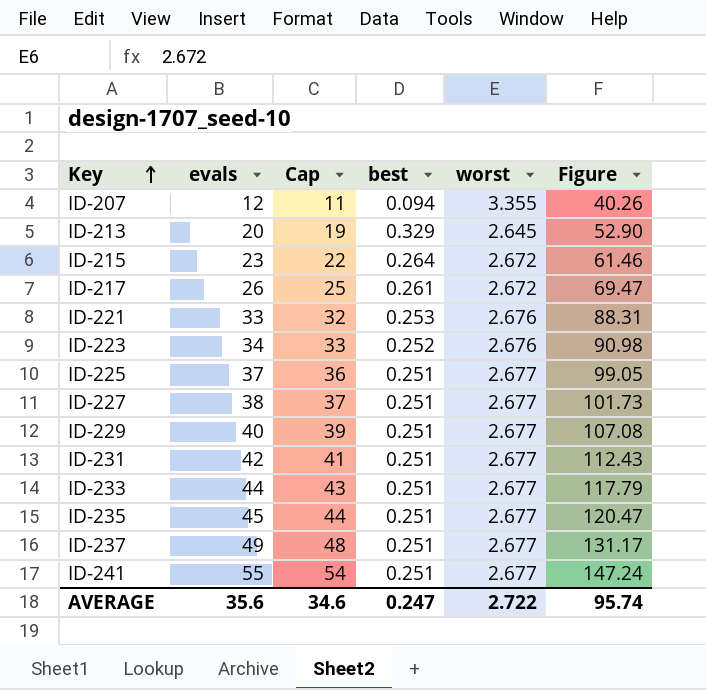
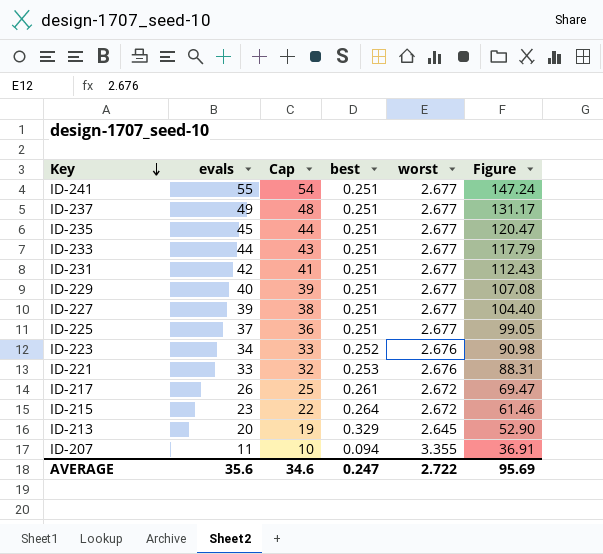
row order: Key ascending -> Key descending
ID-227 | evals: 38 -> 39
ID-227 | Cap: 37 -> 38
ID-227 | Figure: 101.73 -> 104.40
ID-207 | evals: 12 -> 11
ID-207 | Cap: 11 -> 10
ID-207 | Figure: 40.26 -> 36.91
AVERAGE | Figure: 95.74 -> 95.69

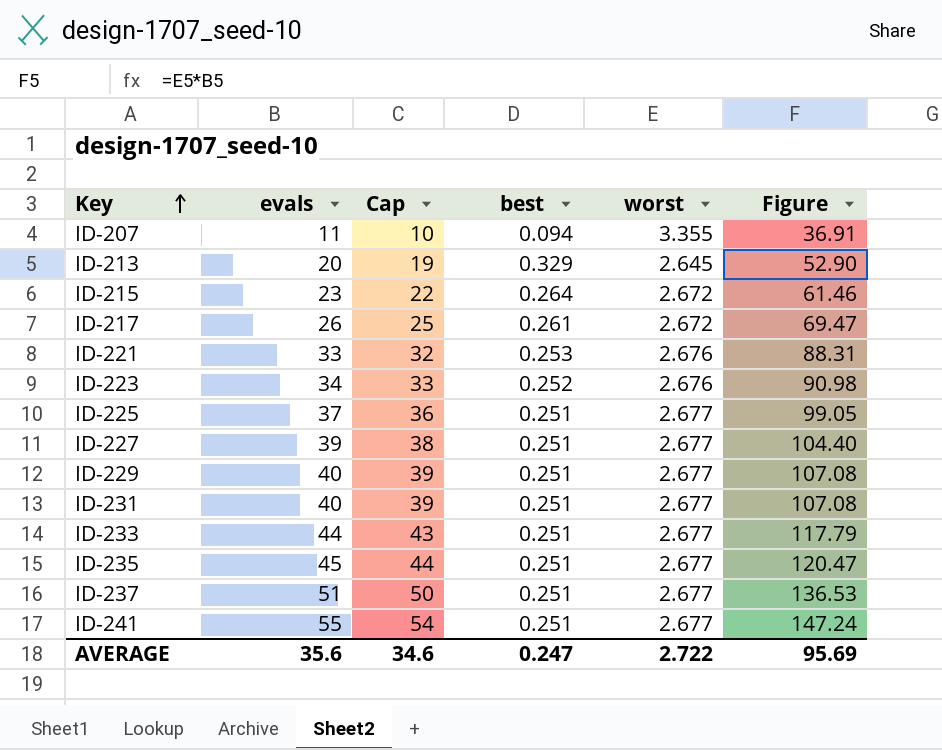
row order: Key descending -> Key ascending
ID-231 | evals: 42 -> 40
ID-231 | Cap: 41 -> 39
ID-231 | Figure: 112.43 -> 107.08
ID-237 | evals: 49 -> 51
ID-237 | Cap: 48 -> 50
ID-237 | Figure: 131.17 -> 136.53

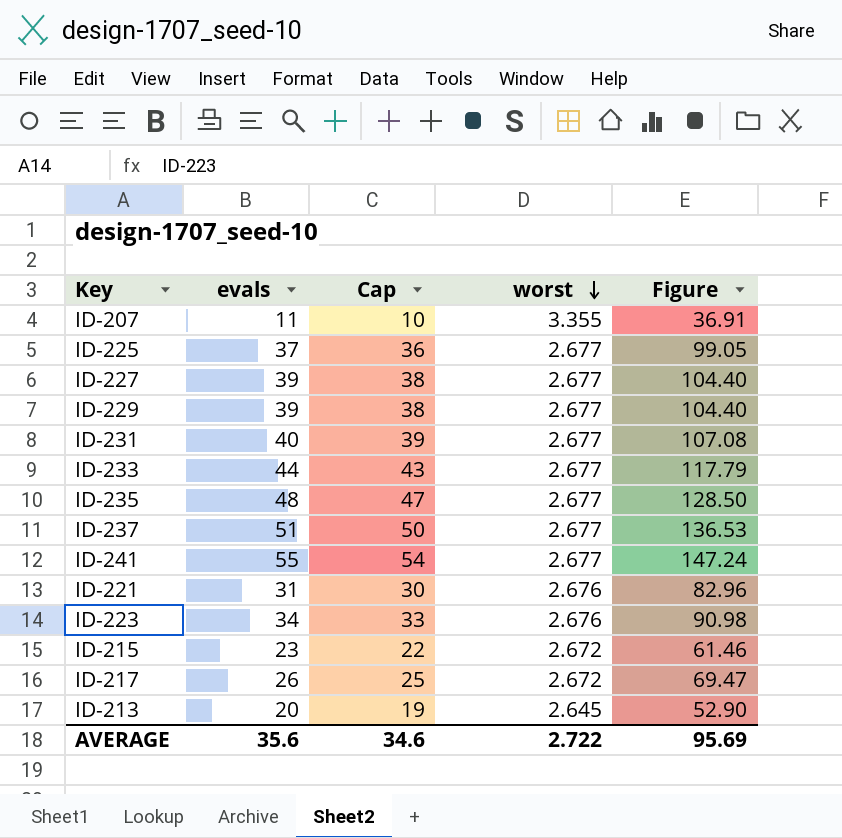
row order: Key ascending -> worst descending
column best | position: 4 -> none
ID-229 | evals: 40 -> 39
ID-229 | Cap: 39 -> 38
ID-229 | Figure: 107.08 -> 104.40
ID-235 | evals: 45 -> 48
ID-235 | Cap: 44 -> 47
ID-235 | Figure: 120.47 -> 128.50
ID-221 | evals: 33 -> 31
ID-221 | Cap: 32 -> 30
ID-221 | Figure: 88.31 -> 82.96

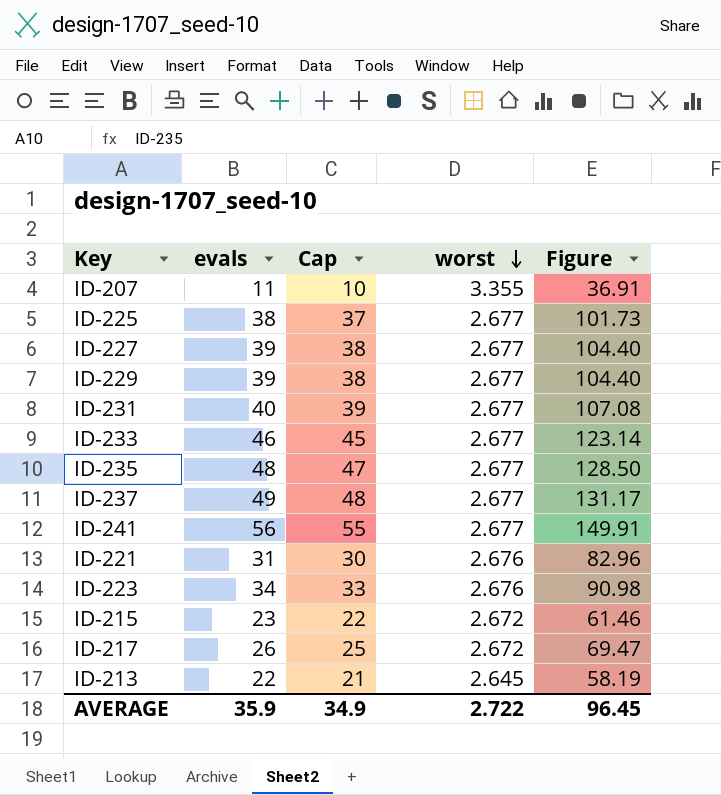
ID-225 | evals: 37 -> 38
ID-225 | Cap: 36 -> 37
ID-225 | Figure: 99.05 -> 101.73
ID-233 | evals: 44 -> 46
ID-233 | Cap: 43 -> 45
ID-233 | Figure: 117.79 -> 123.14
ID-237 | evals: 51 -> 49
ID-237 | Cap: 50 -> 48
ID-237 | Figure: 136.53 -> 131.17
ID-241 | evals: 55 -> 56
ID-241 | Cap: 54 -> 55
ID-241 | Figure: 147.24 -> 149.91
ID-213 | evals: 20 -> 22
ID-213 | Cap: 19 -> 21
ID-213 | Figure: 52.90 -> 58.19
AVERAGE | evals: 35.6 -> 35.9
AVERAGE | Cap: 34.6 -> 34.9
AVERAGE | Figure: 95.69 -> 96.45

